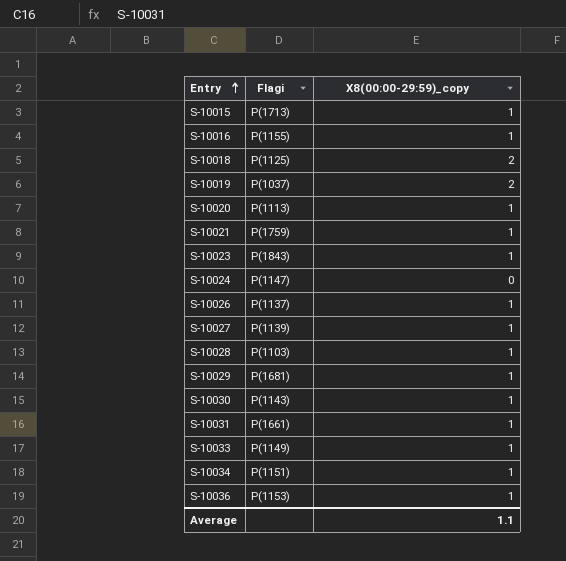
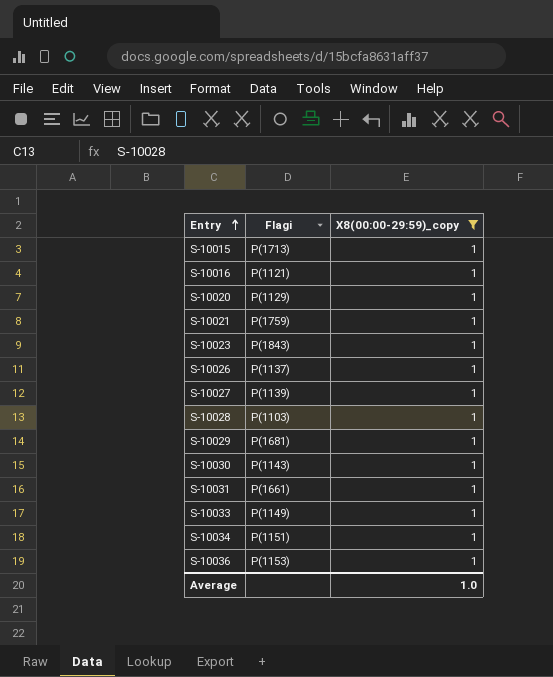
filter: none -> X8(00:00-29:59)_copy = 1
S-10016 | Flagi: P(1155) -> P(1121)
S-10020 | Flagi: P(1113) -> P(1129)
Average | X8(00:00-29:59)_copy: 1.1 -> 1.0

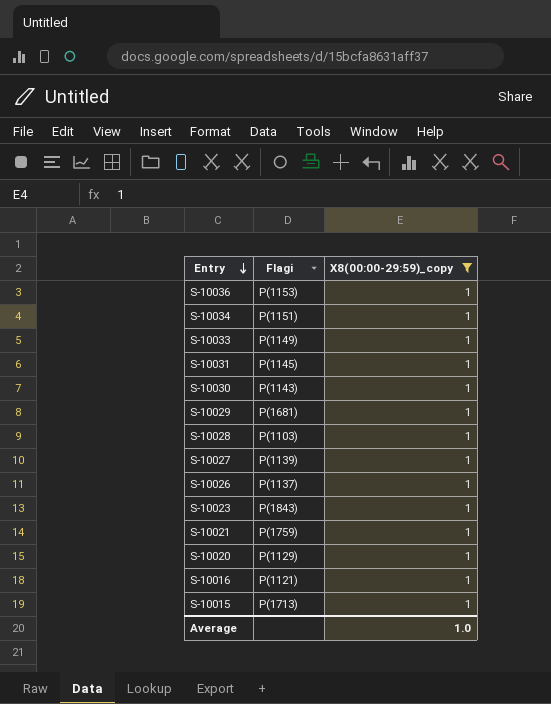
row order: Entry ascending -> Entry descending
S-10031 | Flagi: P(1661) -> P(1145)

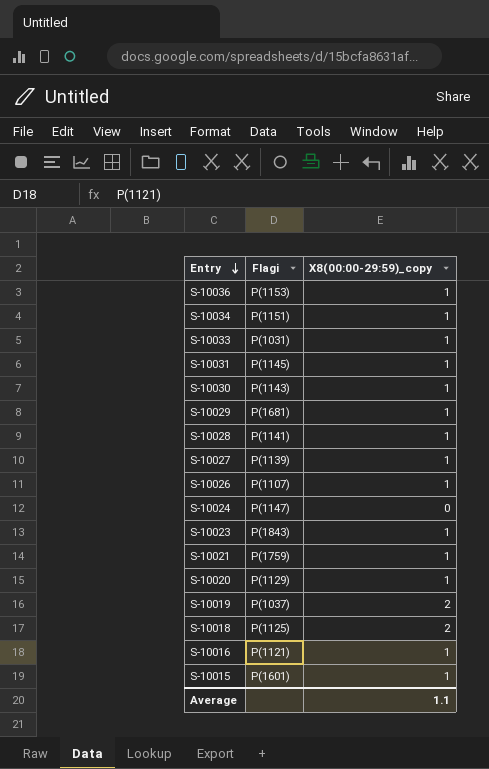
filter: X8(00:00-29:59)_copy = 1 -> none
S-10033 | Flagi: P(1149) -> P(1031)
S-10028 | Flagi: P(1103) -> P(1141)
S-10026 | Flagi: P(1137) -> P(1107)
S-10015 | Flagi: P(1713) -> P(1601)
Average | X8(00:00-29:59)_copy: 1.0 -> 1.1

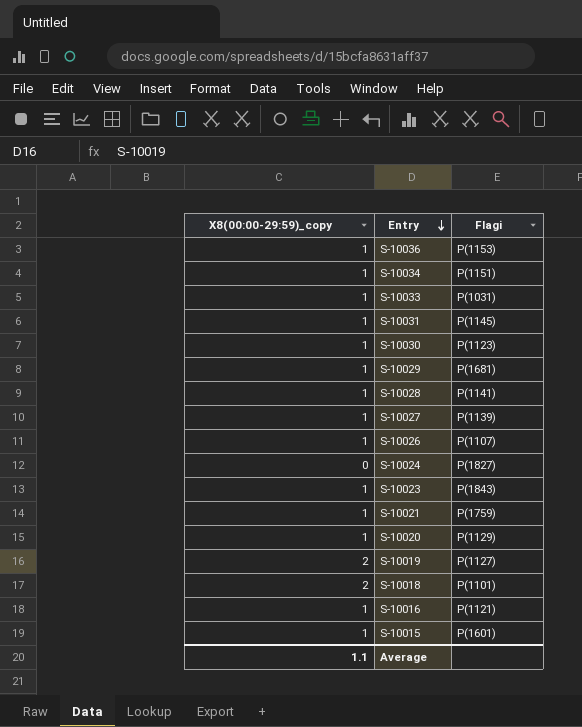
column X8(00:00-29:59)_copy | position: 3 -> 1
S-10030 | Flagi: P(1143) -> P(1123)
S-10024 | Flagi: P(1147) -> P(1827)
S-10019 | Flagi: P(1037) -> P(1127)
S-10018 | Flagi: P(1125) -> P(1101)

